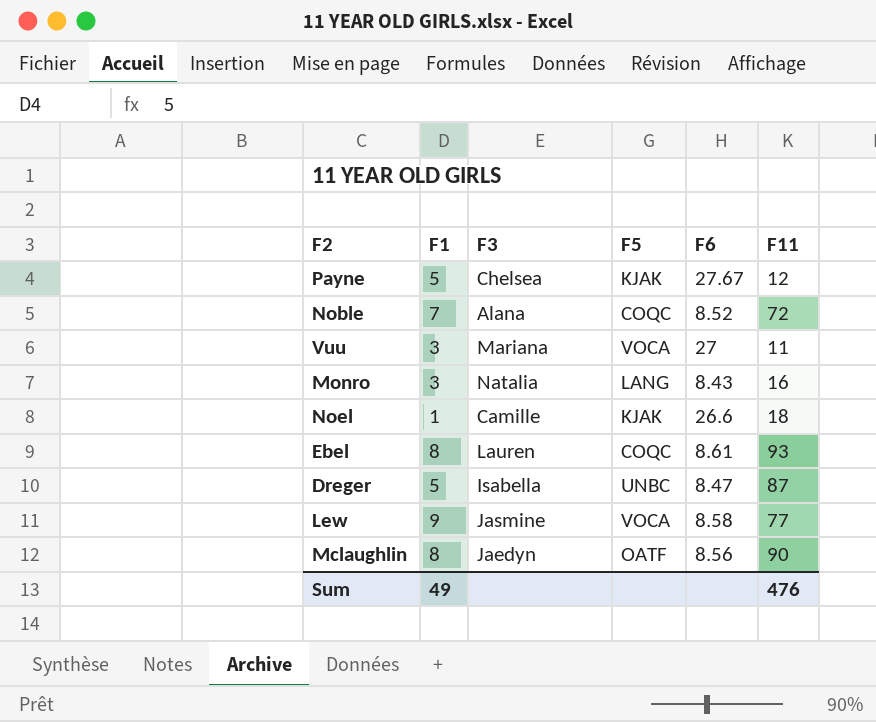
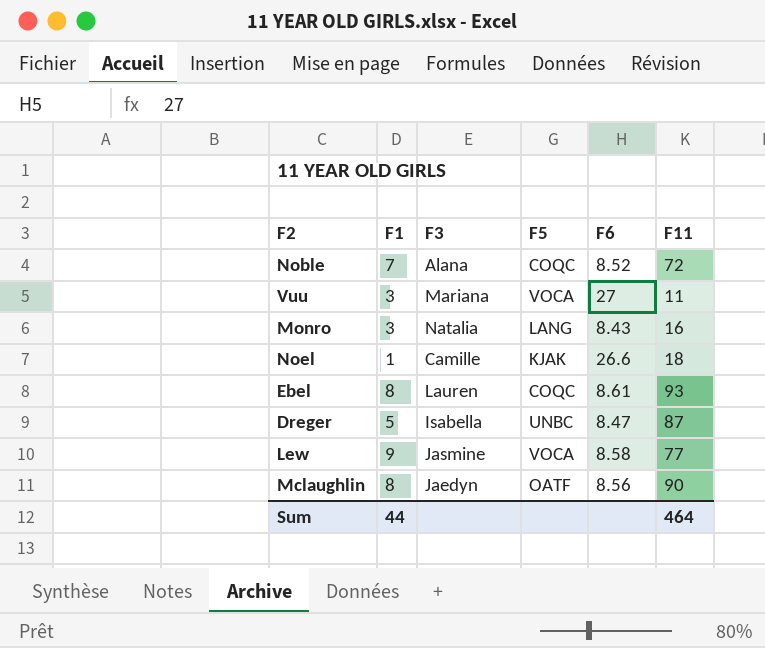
row Payne: 5 | Chelsea | KJAK | 27.67 | 12 -> none
Sum | F1: 49 -> 44
Sum | F11: 476 -> 464

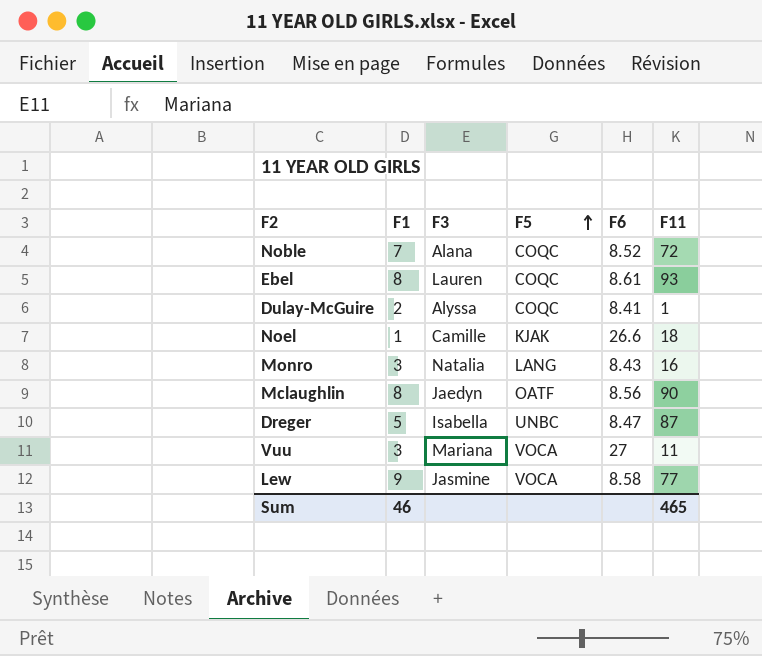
row order: none -> F5 ascending
row Dulay-McGuire: none -> 2 | Alyssa | COQC | 8.41 | 1
Sum | F1: 44 -> 46
Sum | F11: 464 -> 465

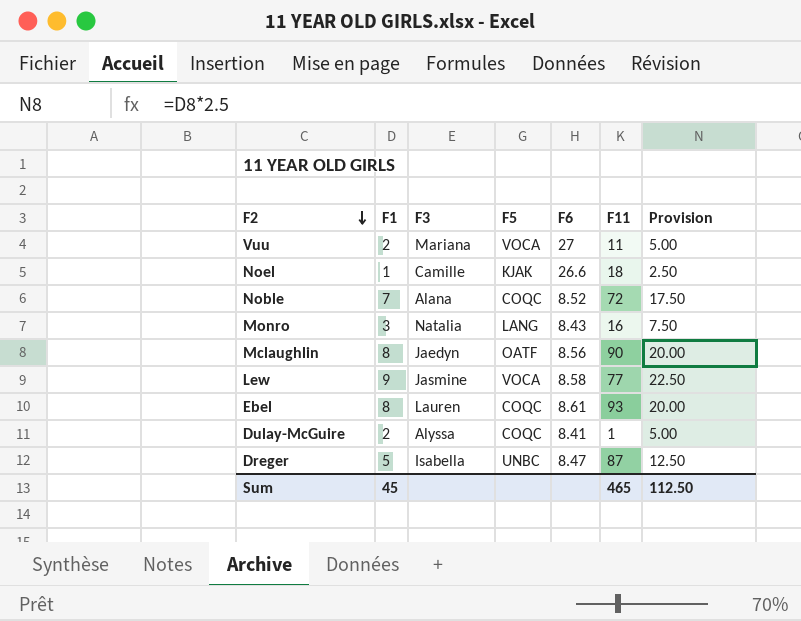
row order: F5 ascending -> F2 descending
column Provision | formula: none -> [F1] * 2.5
Vuu | F1: 3 -> 2
Sum | F1: 46 -> 45

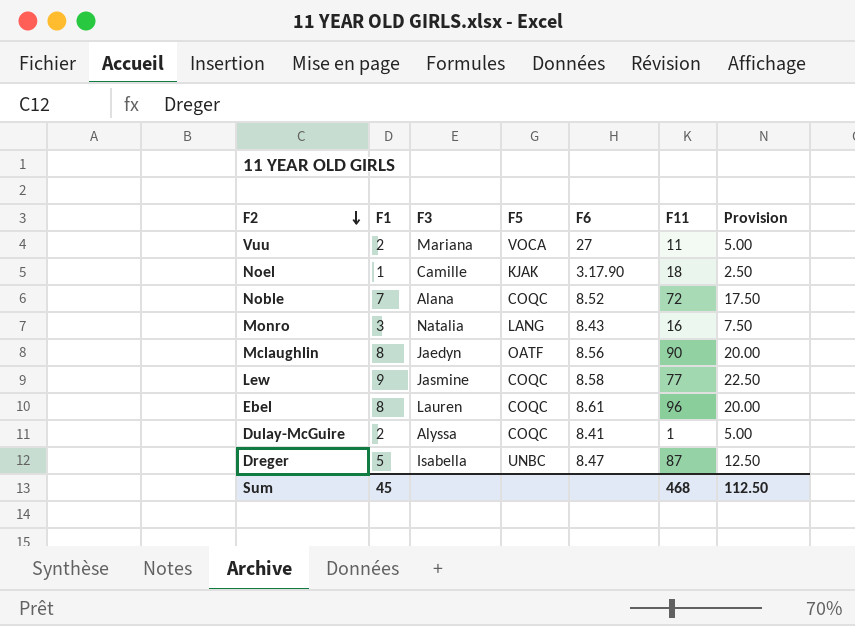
Noel | F6: 26.6 -> 3.17.90
Lew | F5: VOCA -> COQC
Ebel | F11: 93 -> 96
Sum | F11: 465 -> 468

